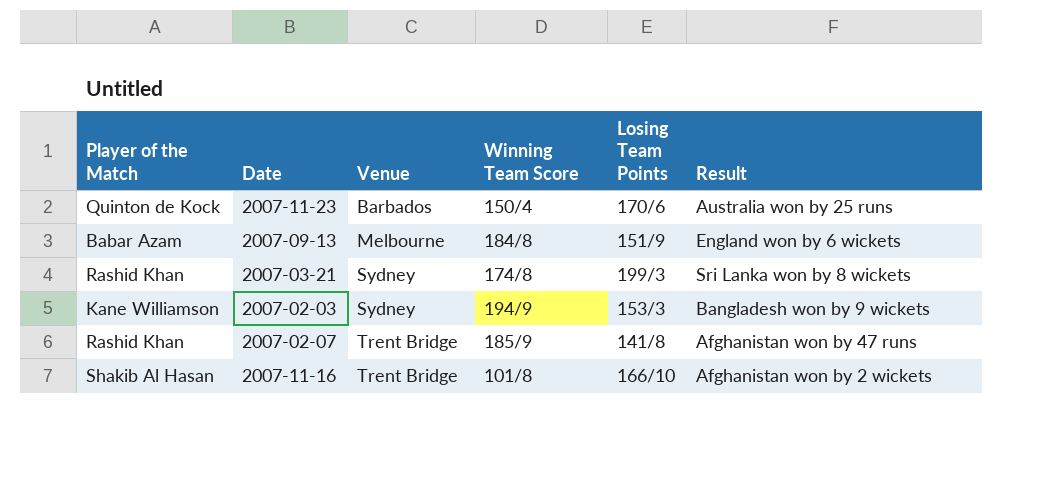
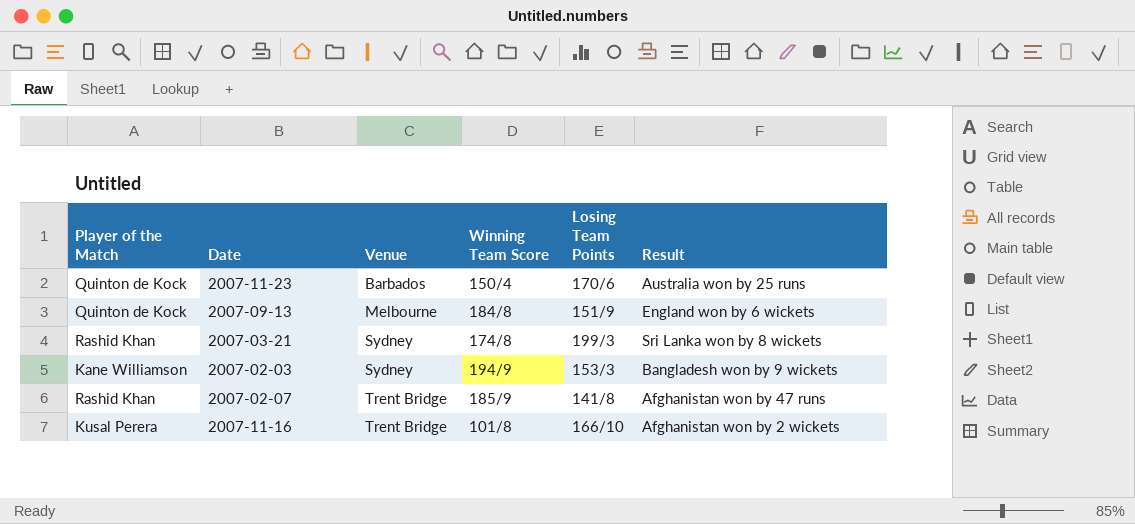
2007-09-13 | Player of the Match: Babar Azam -> Quinton de Kock
2007-11-16 | Player of the Match: Shakib Al Hasan -> Kusal Perera

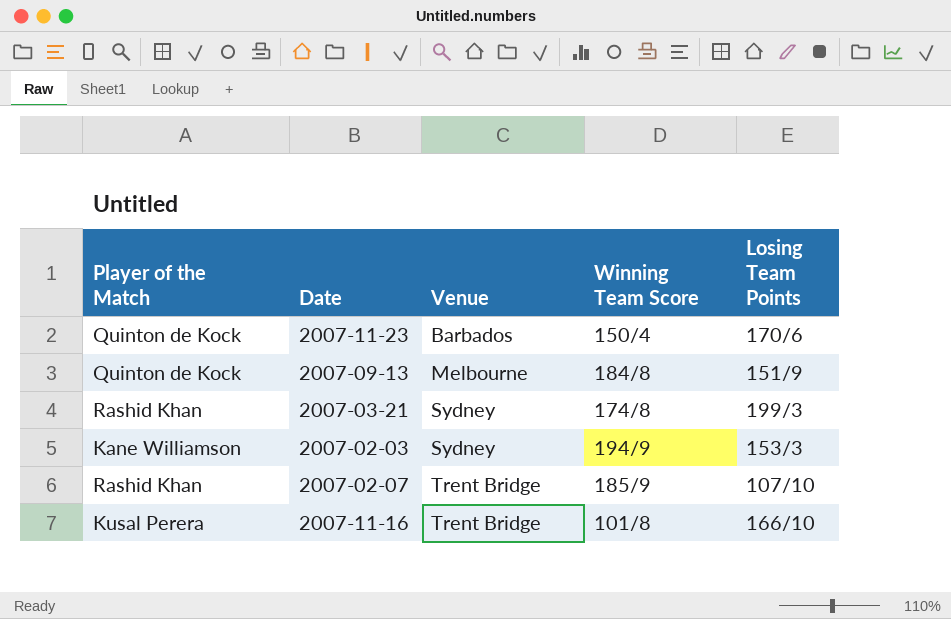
column Result | position: 6 -> none
2007-02-07 | Losing Team Points: 141/8 -> 107/10

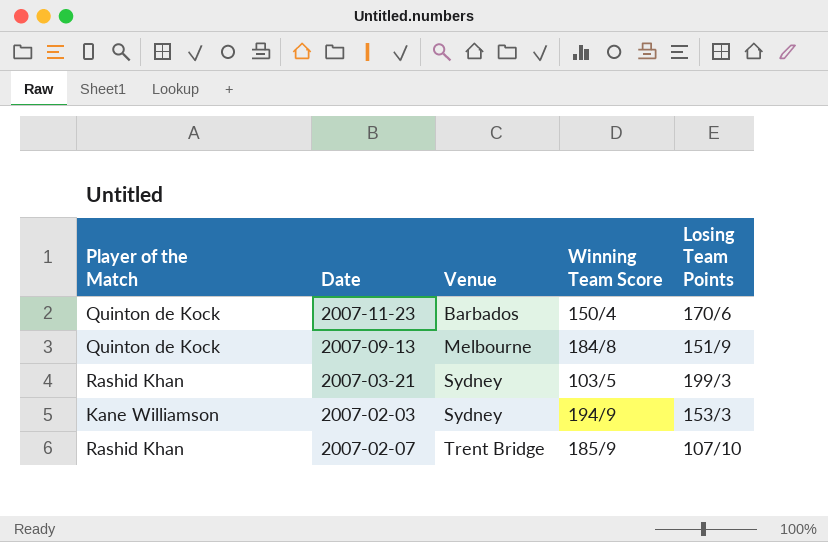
row 2007-11-16: Kusal Perera | Trent Bridge | 101/8 | 166/10 -> none
2007-03-21 | Winning Team Score: 174/8 -> 103/5

